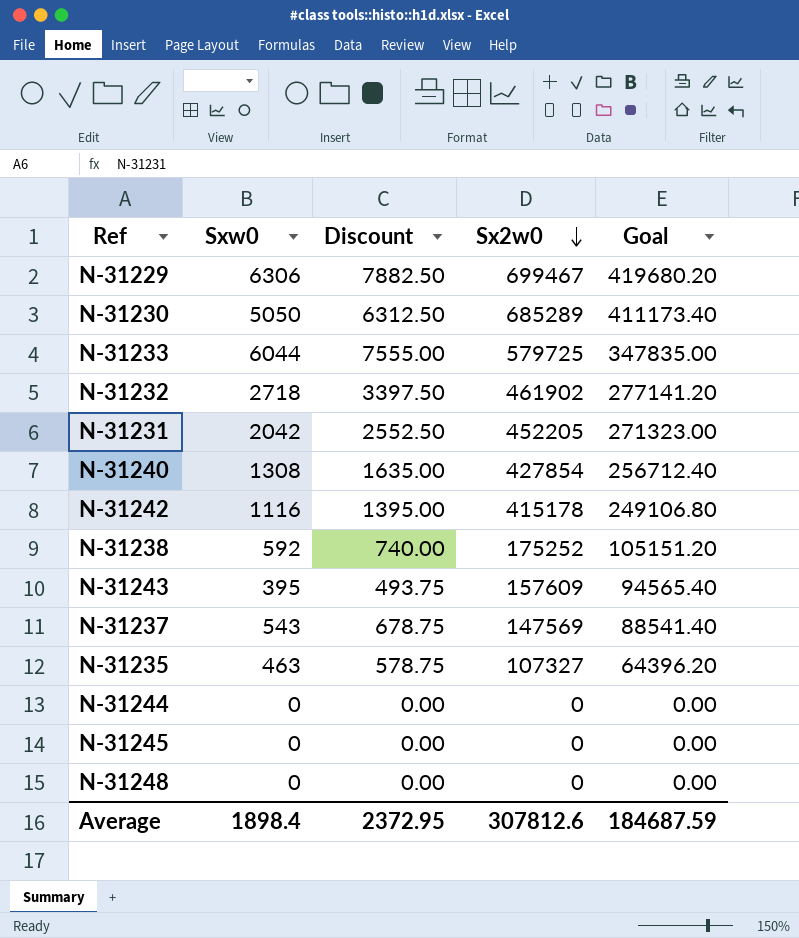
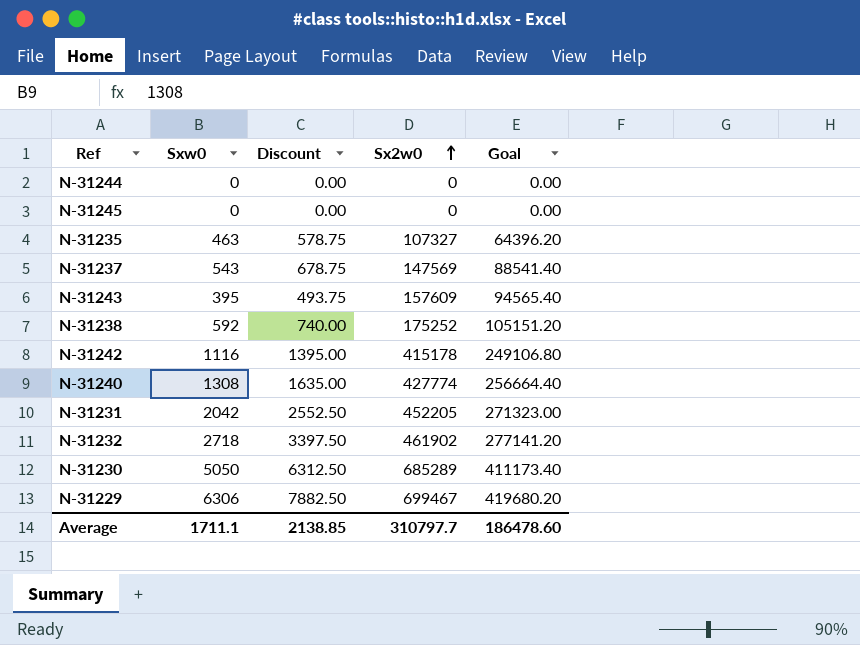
row order: Sx2w0 descending -> Sx2w0 ascending
row N-31233: 6044 | 7555.00 | 579725 | 347835.00 -> none
row N-31248: 0 | 0.00 | 0 | 0.00 -> none
N-31240 | Sx2w0: 427854 -> 427774
N-31240 | Goal: 256712.40 -> 256664.40
Average | Sxw0: 1898.4 -> 1711.1
Average | Discount: 2372.95 -> 2138.85
Average | Sx2w0: 307812.6 -> 310797.7
Average | Goal: 184687.59 -> 186478.60

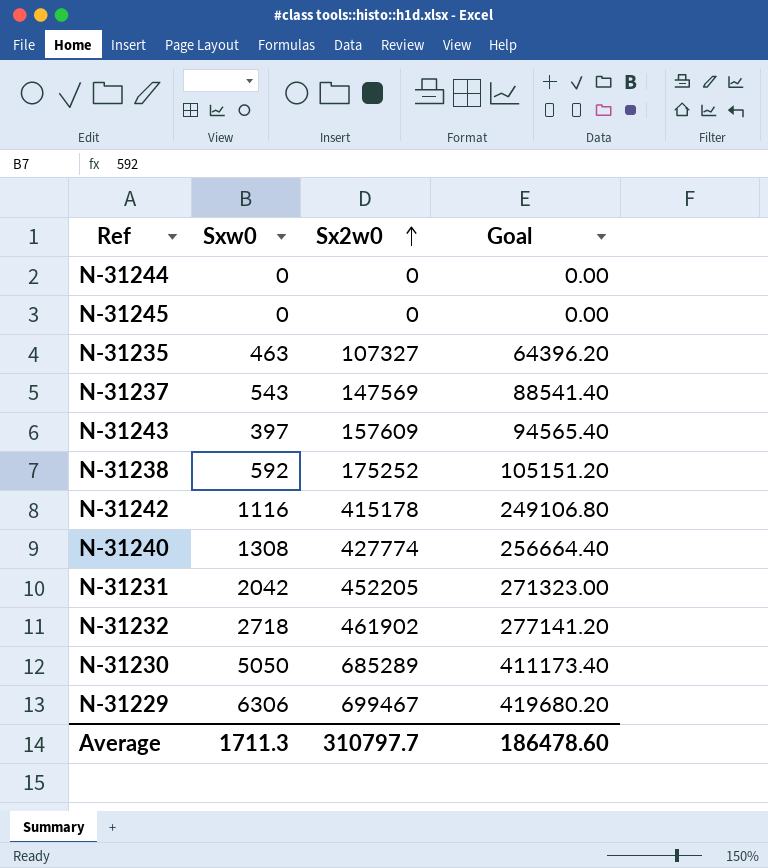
column Discount | formula: [Sxw0] * 1.25 -> none
N-31243 | Sxw0: 395 -> 397
Average | Sxw0: 1711.1 -> 1711.3

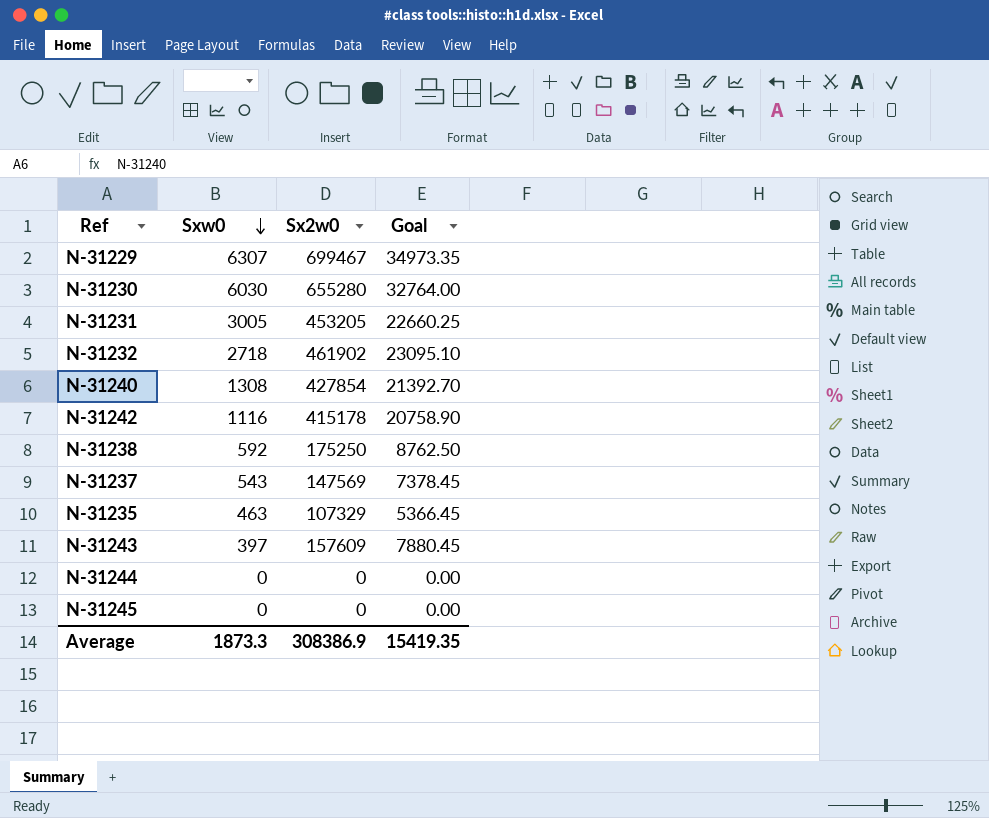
row order: Sx2w0 ascending -> Sxw0 descending
column Goal | formula: [Sx2w0] * 0.6 -> [Sx2w0] * 0.05
N-31229 | Sxw0: 6306 -> 6307
N-31230 | Sxw0: 5050 -> 6030
N-31230 | Sx2w0: 685289 -> 655280
N-31231 | Sxw0: 2042 -> 3005
N-31231 | Sx2w0: 452205 -> 453205
N-31240 | Sx2w0: 427774 -> 427854
N-31238 | Sx2w0: 175252 -> 175250
N-31235 | Sx2w0: 107327 -> 107329
Average | Sxw0: 1711.3 -> 1873.3
Average | Sx2w0: 310797.7 -> 308386.9
Average | Goal: 186478.60 -> 15419.35

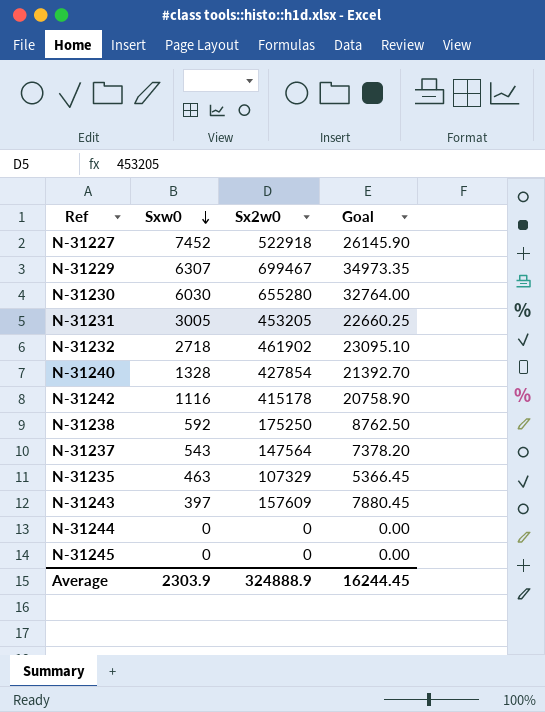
row N-31227: none -> 7452 | 522918 | 26145.90
N-31240 | Sxw0: 1308 -> 1328
N-31237 | Sx2w0: 147569 -> 147564
N-31237 | Goal: 7378.45 -> 7378.20
Average | Sxw0: 1873.3 -> 2303.9
Average | Sx2w0: 308386.9 -> 324888.9
Average | Goal: 15419.35 -> 16244.45

